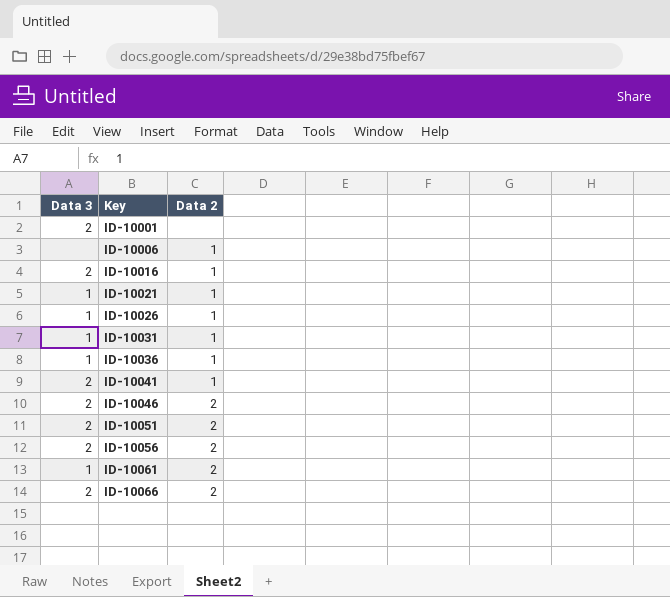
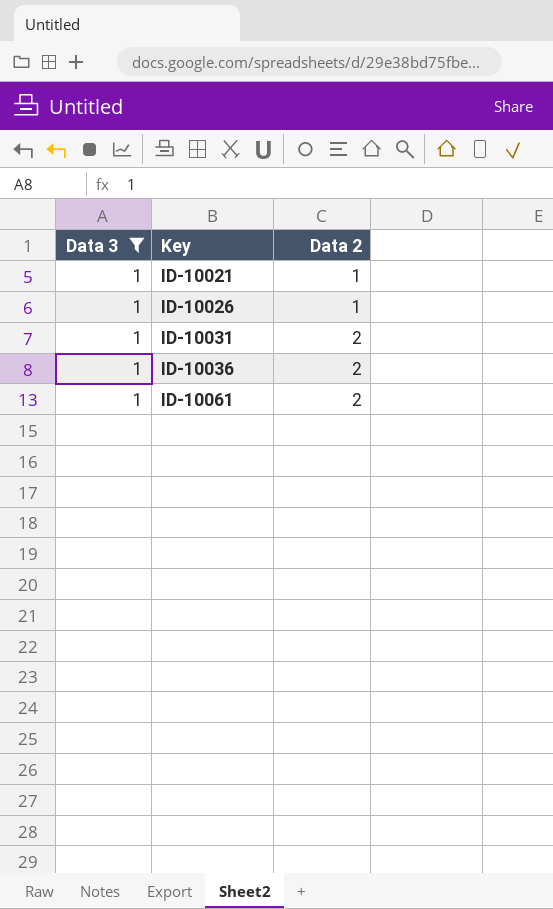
filter: none -> Data 3 = 1
ID-10031 | Data 2: 1 -> 2
ID-10036 | Data 2: 1 -> 2

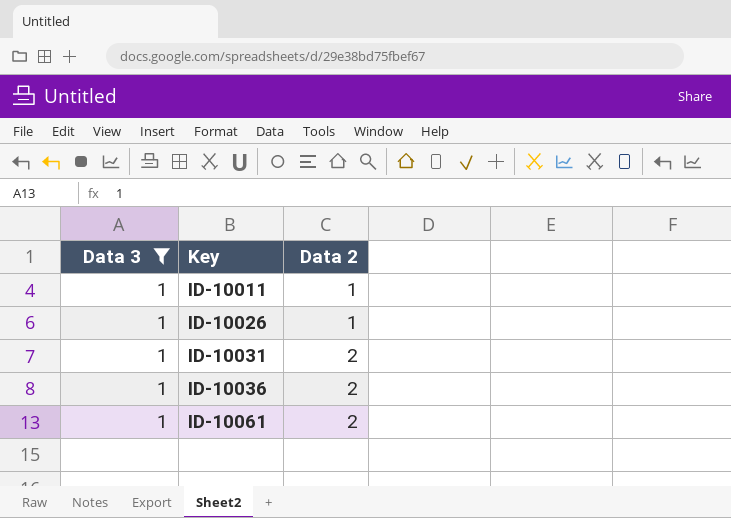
row ID-10021: 1 | 1 -> none
row ID-10011: none -> 1 | 1

